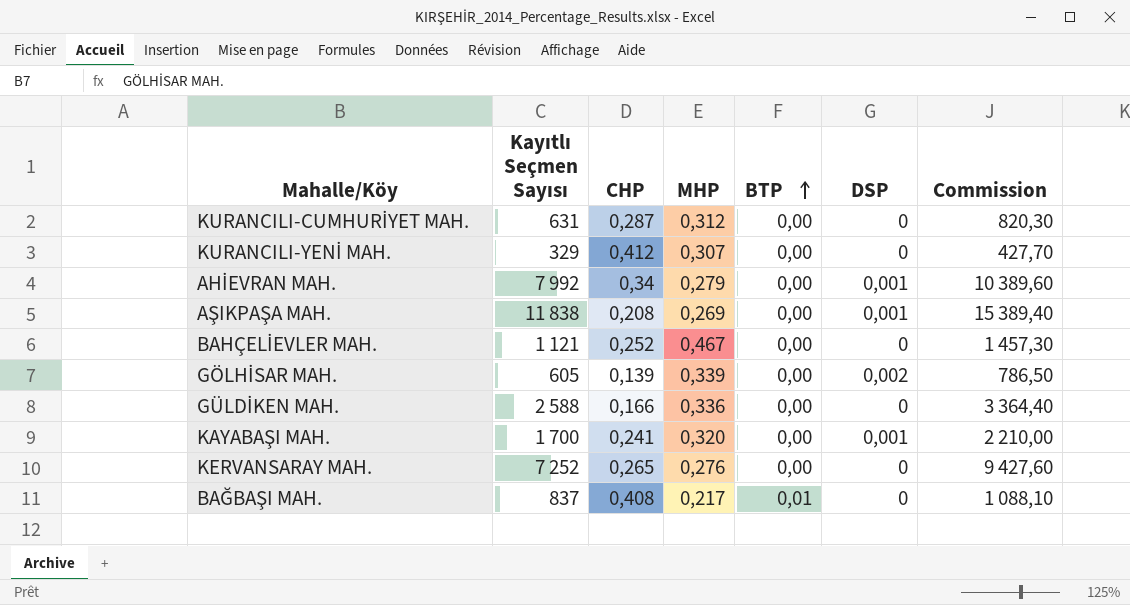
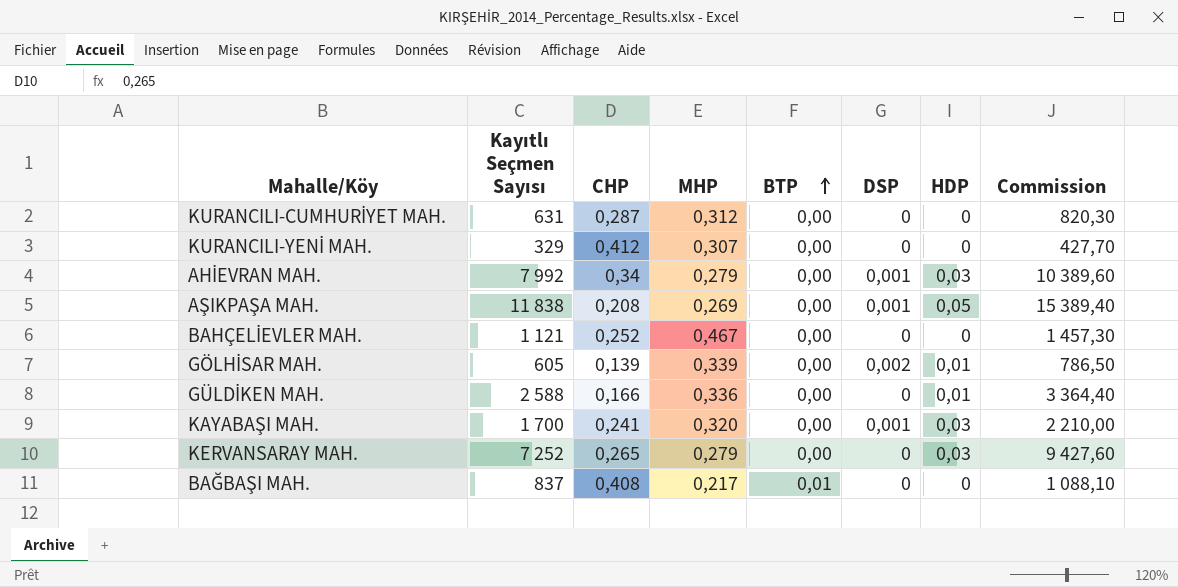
column HDP | position: none -> 7
KERVANSARAY MAH. | MHP: 0,276 -> 0,279

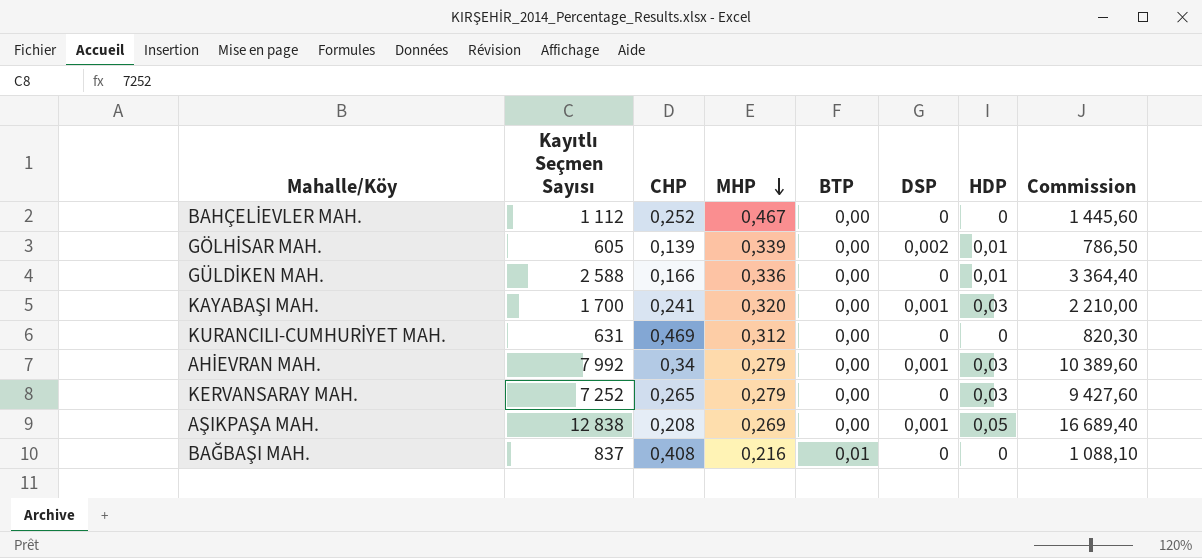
row order: BTP ascending -> MHP descending
row KURANCILI-YENİ MAH.: 329 | 0,412 | 0,307 | 0,00 | 0 | 0 | 427,70 -> none
BAHÇELİEVLER MAH. | Kayıtlı Seçmen Sayısı: 1 121 -> 1 112
BAHÇELİEVLER MAH. | Commission: 1 457,30 -> 1 445,60
KURANCILI-CUMHURİYET MAH. | CHP: 0,287 -> 0,469
AŞIKPAŞA MAH. | Kayıtlı Seçmen Sayısı: 11 838 -> 12 838
AŞIKPAŞA MAH. | Commission: 15 389,40 -> 16 689,40
BAĞBAŞI MAH. | MHP: 0,217 -> 0,216

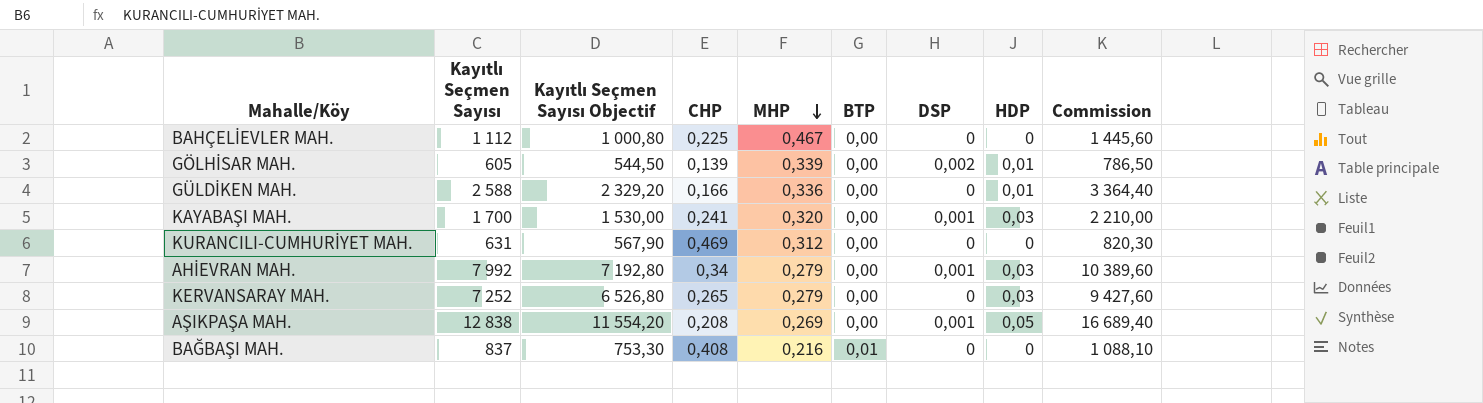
column Kayıtlı Seçmen Sayısı Objectif | formula: none -> [Kayıtlı Seçmen Sayısı] * 0,9
BAHÇELİEVLER MAH. | CHP: 0,252 -> 0,225

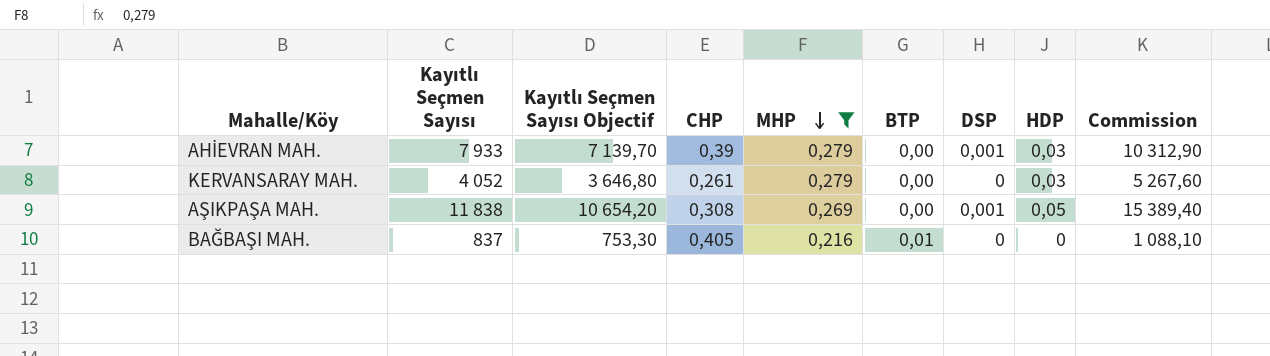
filter: none -> MHP <= 0,279
AHİEVRAN MAH. | Kayıtlı Seçmen Sayısı: 7 992 -> 7 933
AHİEVRAN MAH. | Kayıtlı Seçmen Sayısı Objectif: 7 192,80 -> 7 139,70
AHİEVRAN MAH. | CHP: 0,34 -> 0,39
AHİEVRAN MAH. | Commission: 10 389,60 -> 10 312,90
KERVANSARAY MAH. | Kayıtlı Seçmen Sayısı: 7 252 -> 4 052
KERVANSARAY MAH. | Kayıtlı Seçmen Sayısı Objectif: 6 526,80 -> 3 646,80
KERVANSARAY MAH. | CHP: 0,265 -> 0,261
KERVANSARAY MAH. | Commission: 9 427,60 -> 5 267,60
AŞIKPAŞA MAH. | Kayıtlı Seçmen Sayısı: 12 838 -> 11 838
AŞIKPAŞA MAH. | Kayıtlı Seçmen Sayısı Objectif: 11 554,20 -> 10 654,20
AŞIKPAŞA MAH. | CHP: 0,208 -> 0,308
AŞIKPAŞA MAH. | Commission: 16 689,40 -> 15 389,40
BAĞBAŞI MAH. | CHP: 0,408 -> 0,405

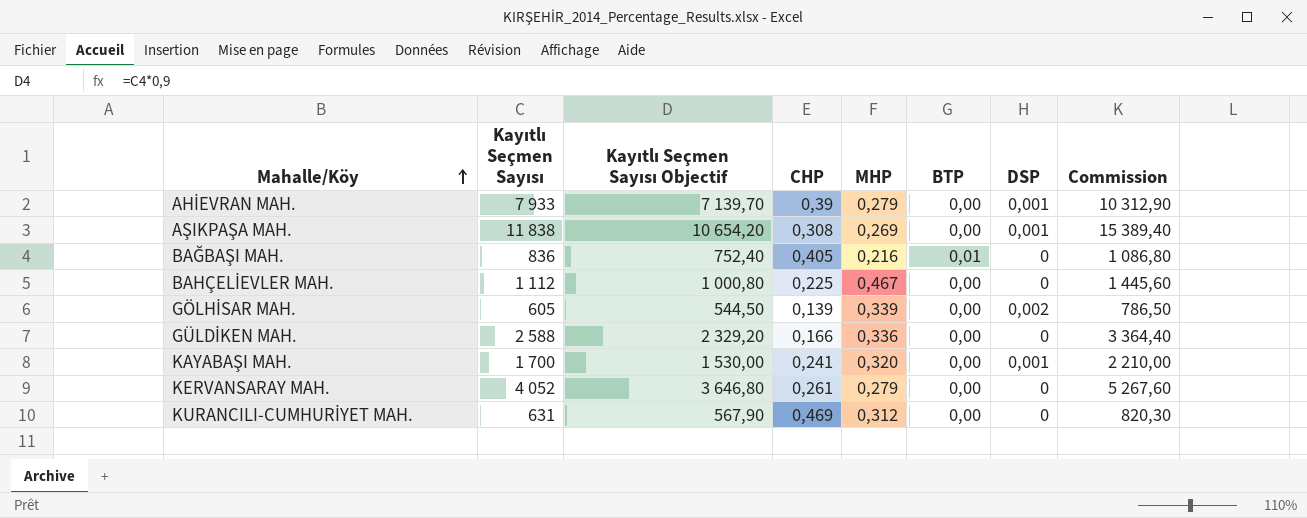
filter: MHP <= 0,279 -> none
row order: MHP descending -> Mahalle/Köy ascending
column HDP | position: 8 -> none
BAĞBAŞI MAH. | Kayıtlı Seçmen Sayısı: 837 -> 836
BAĞBAŞI MAH. | Kayıtlı Seçmen Sayısı Objectif: 753,30 -> 752,40
BAĞBAŞI MAH. | Commission: 1 088,10 -> 1 086,80

